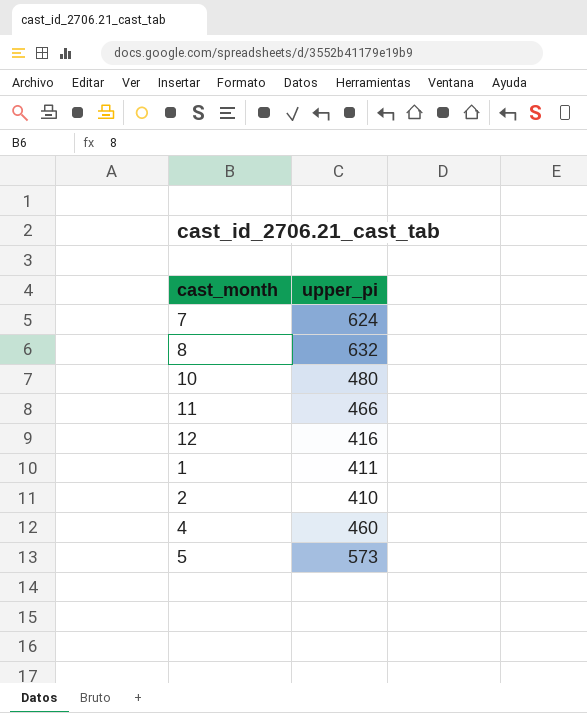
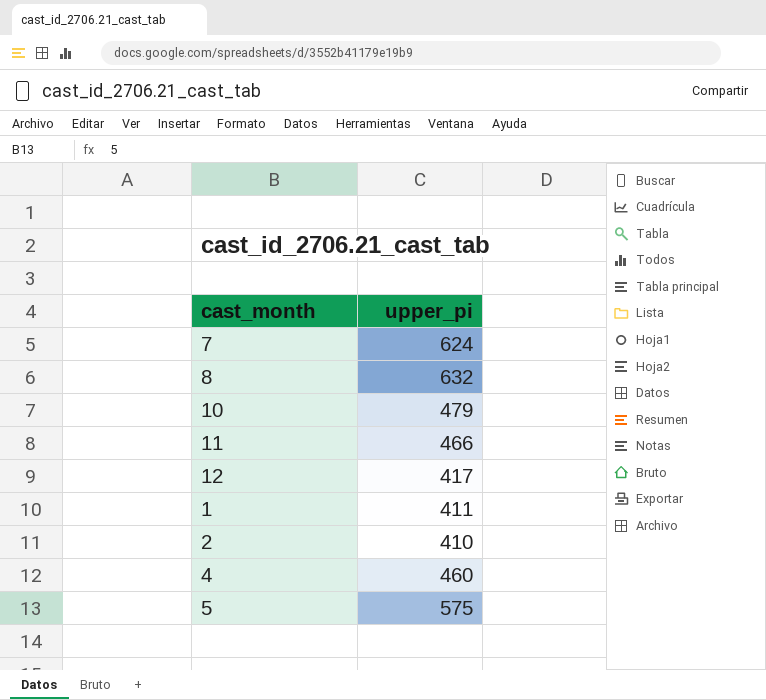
10 | upper_pi: 480 -> 479
12 | upper_pi: 416 -> 417
5 | upper_pi: 573 -> 575

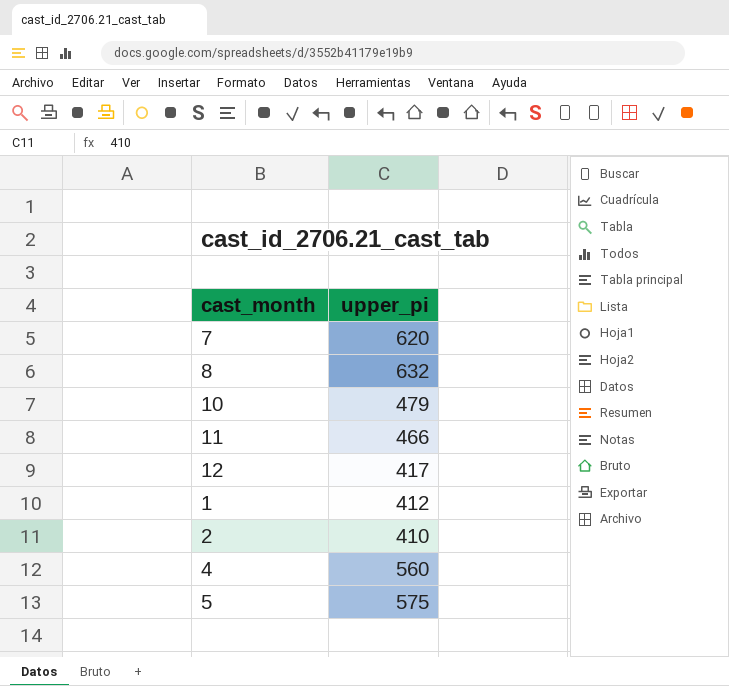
7 | upper_pi: 624 -> 620
1 | upper_pi: 411 -> 412
4 | upper_pi: 460 -> 560

